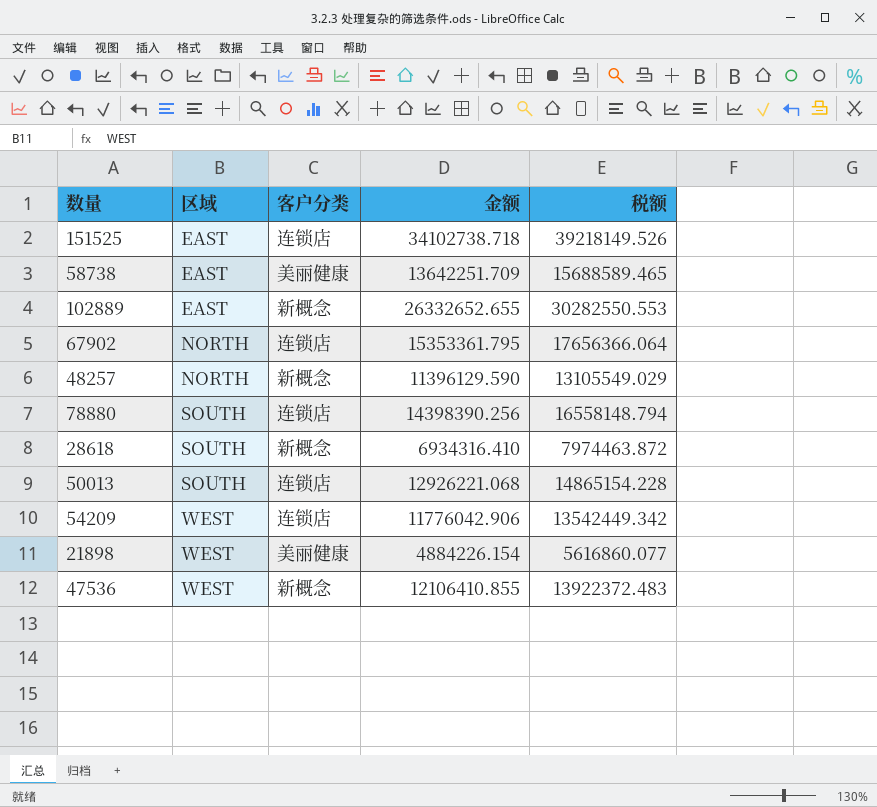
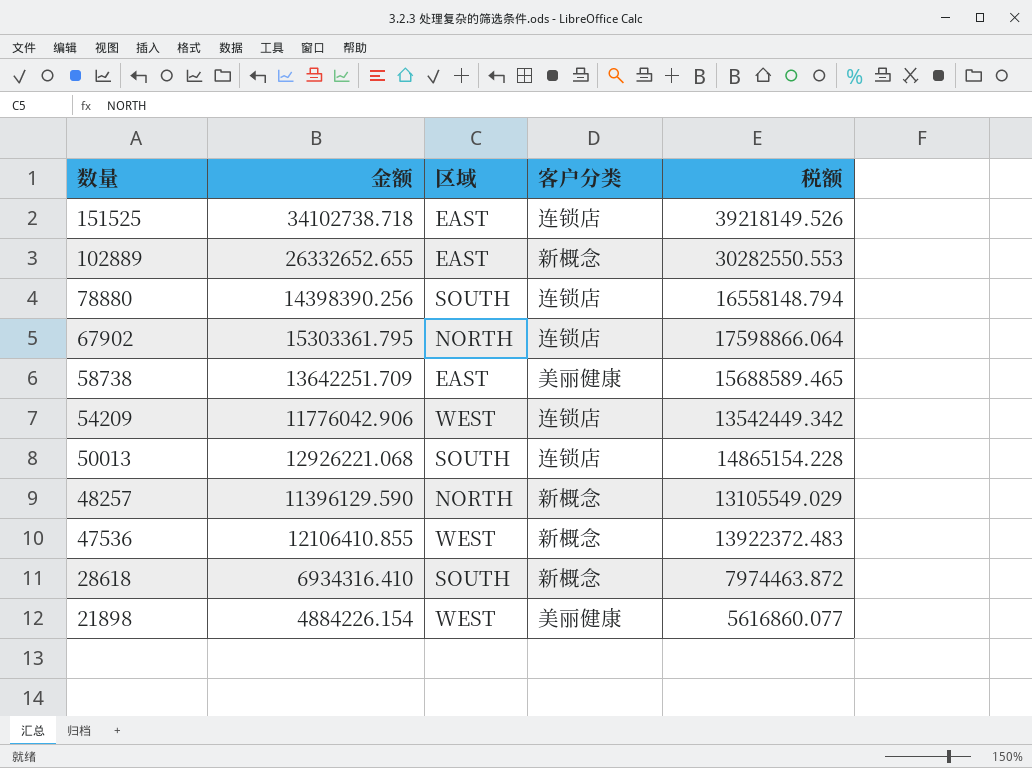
row order: 区域 ascending -> 数量 descending
column 金额 | position: 4 -> 2
67902 | 金额: 15353361.795 -> 15303361.795
67902 | 税额: 17656366.064 -> 17598866.064

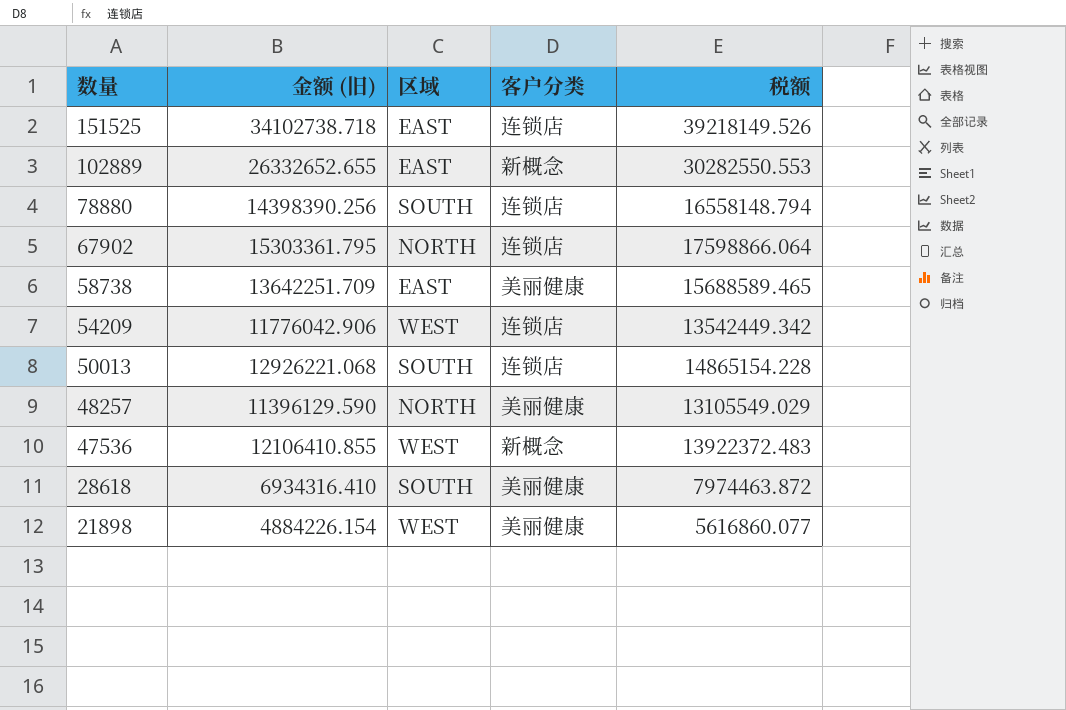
column name: 金额 -> 金额 (旧)
48257 | 客户分类: 新概念 -> 美丽健康
28618 | 客户分类: 新概念 -> 美丽健康

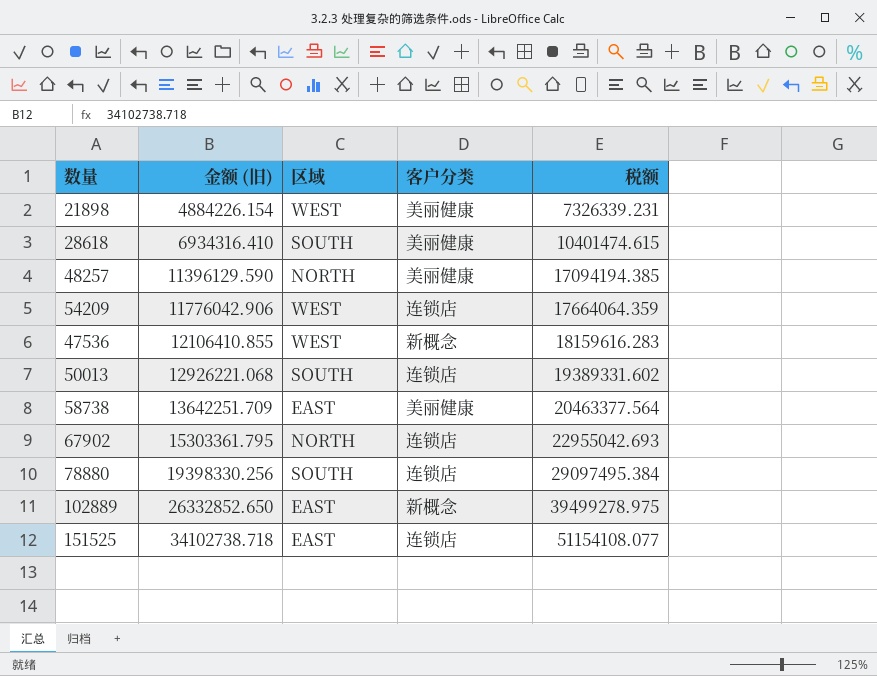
row order: 数量 descending -> 金额 (旧) ascending
column 税额 | formula: [金额 (旧)] * 1.15 -> [金额 (旧)] * 1.5
78880 | 金额 (旧): 14398390.256 -> 19398330.256
102889 | 金额 (旧): 26332652.655 -> 26332852.650

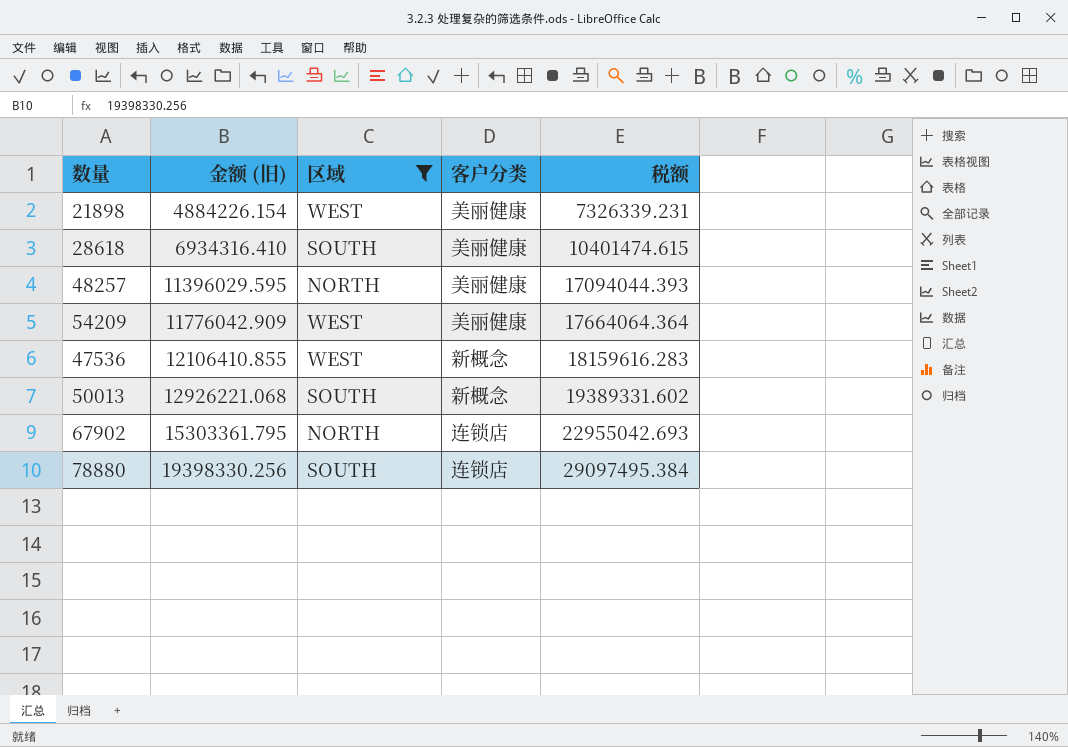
filter: none -> 区域 != EAST
48257 | 金额 (旧): 11396129.590 -> 11396029.595
48257 | 税额: 17094194.385 -> 17094044.393
54209 | 金额 (旧): 11776042.906 -> 11776042.909
54209 | 客户分类: 连锁店 -> 美丽健康
54209 | 税额: 17664064.359 -> 17664064.364
50013 | 客户分类: 连锁店 -> 新概念

